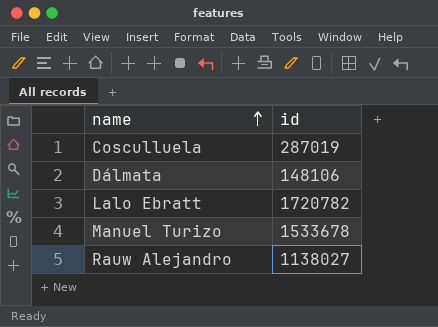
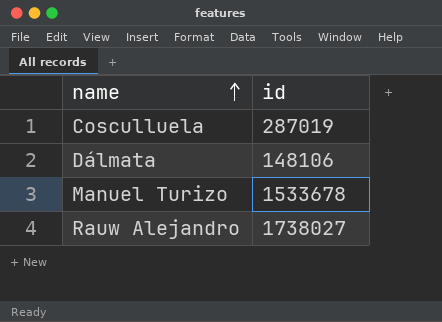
row Lalo Ebratt: 1720782 -> none
Rauw Alejandro | id: 1138027 -> 1738027

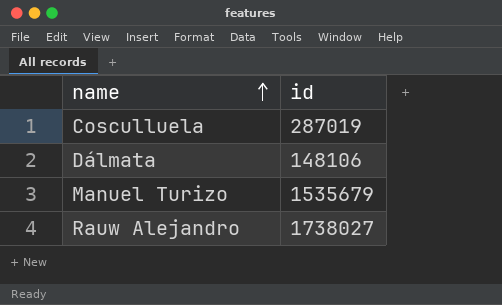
Manuel Turizo | id: 1533678 -> 1535679

